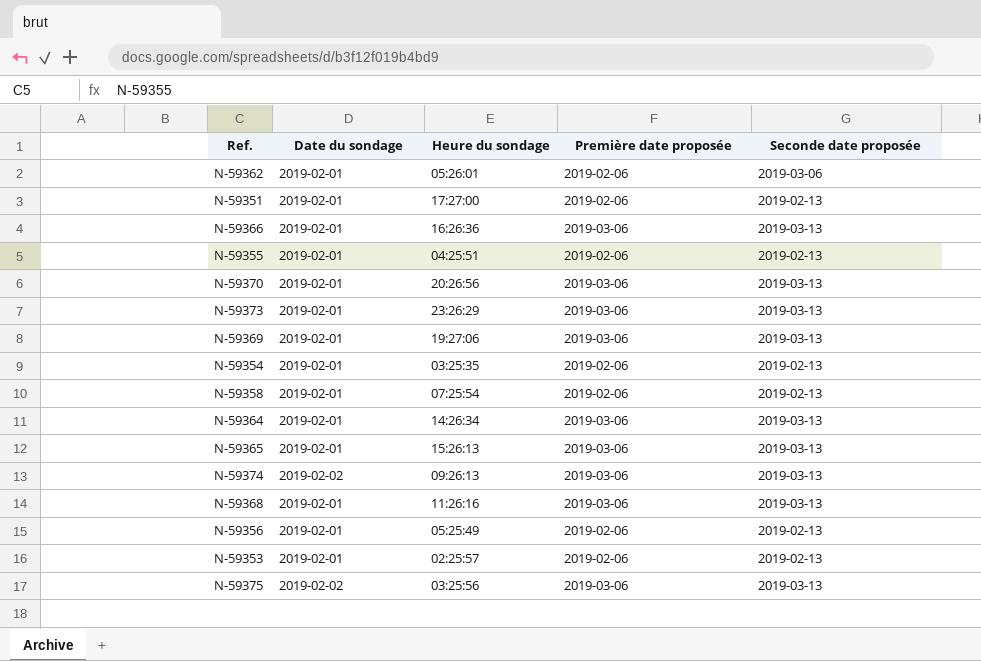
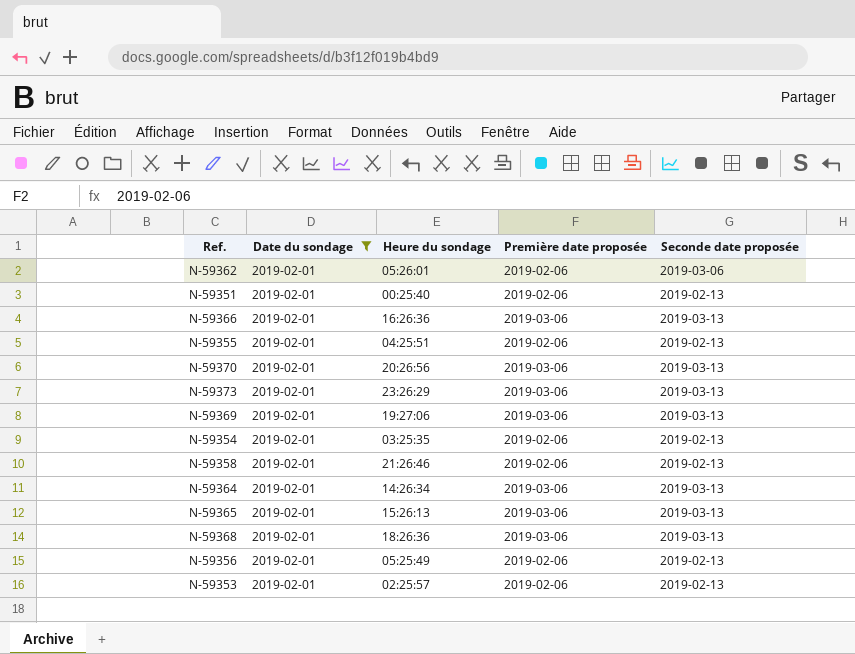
filter: none -> Date du sondage = 2019-02-01
N-59351 | Heure du sondage: 17:27:00 -> 00:25:40
N-59358 | Heure du sondage: 07:25:54 -> 21:26:46
N-59368 | Heure du sondage: 11:26:16 -> 18:26:36

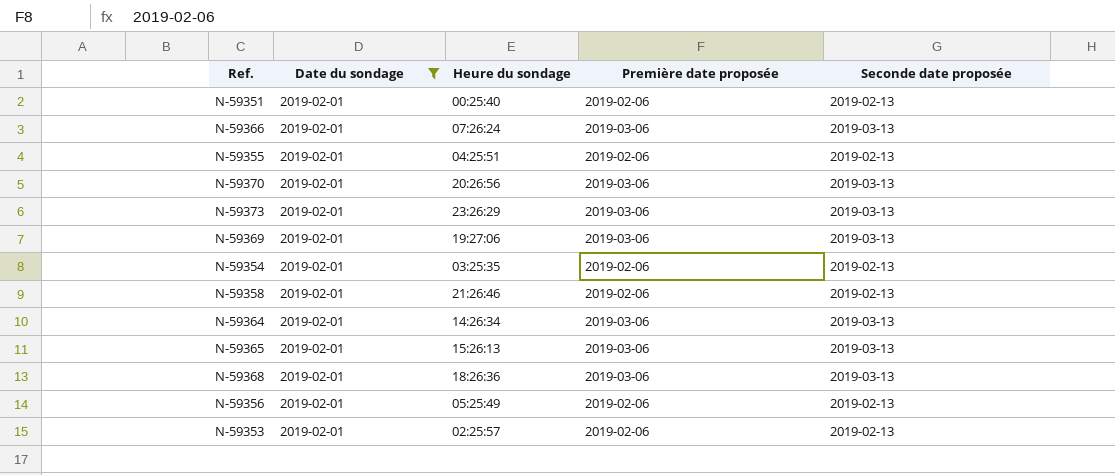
row N-59362: 2019-02-01 | 05:26:01 | 2019-02-06 | 2019-03-06 -> none
N-59366 | Heure du sondage: 16:26:36 -> 07:26:24

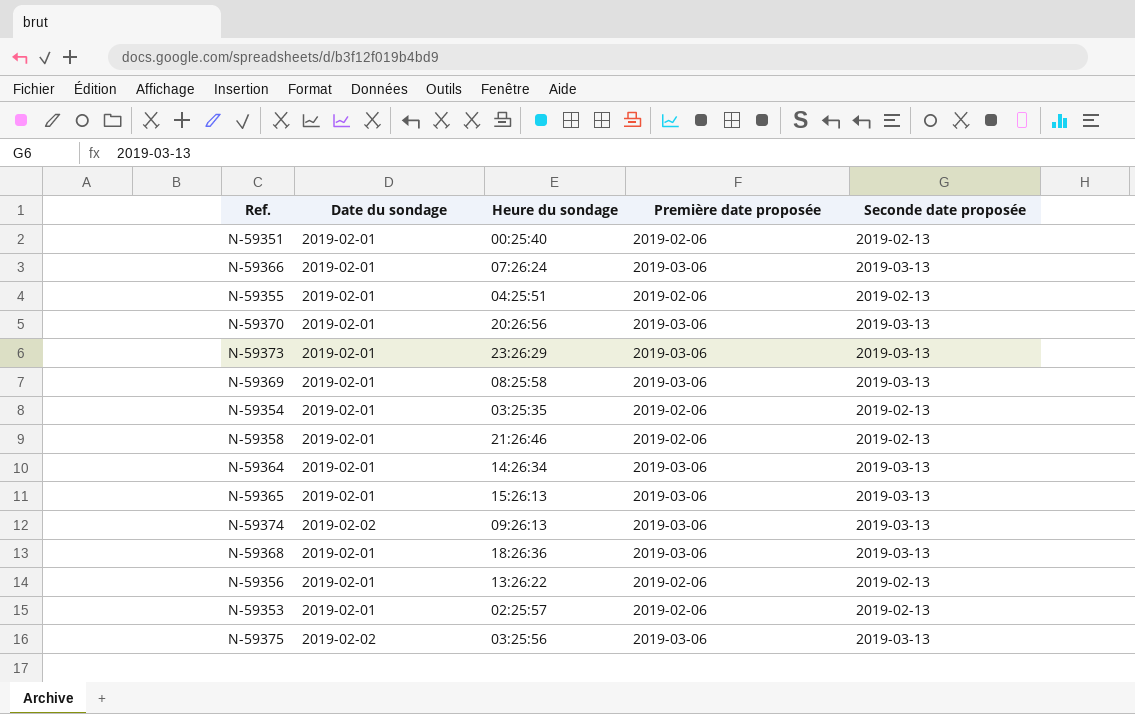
filter: Date du sondage = 2019-02-01 -> none
N-59369 | Heure du sondage: 19:27:06 -> 08:25:58
N-59356 | Heure du sondage: 05:25:49 -> 13:26:22

